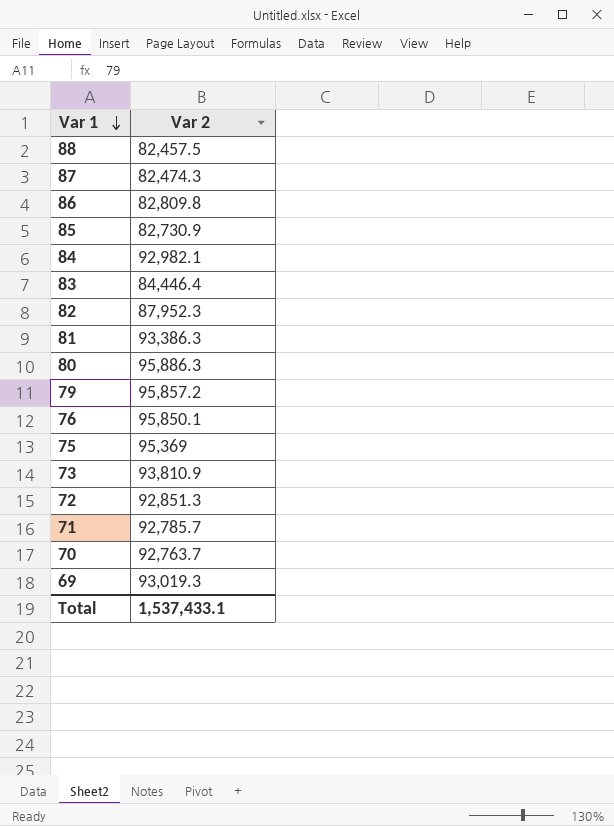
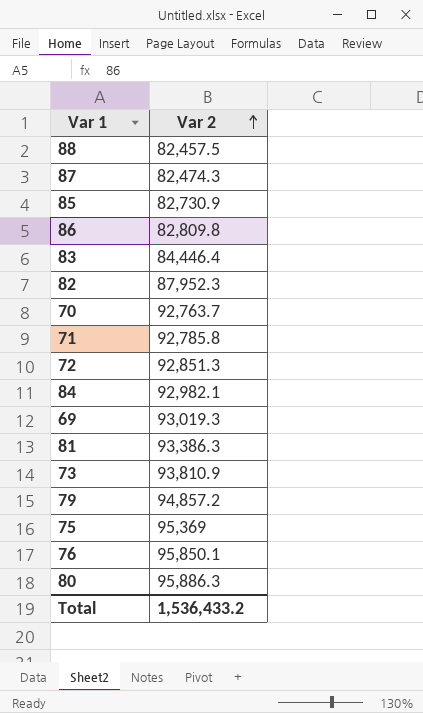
row order: Var 1 descending -> Var 2 ascending
71 | Var 2: 92,785.7 -> 92,785.8
79 | Var 2: 95,857.2 -> 94,857.2
Total | Var 2: 1,537,433.1 -> 1,536,433.2

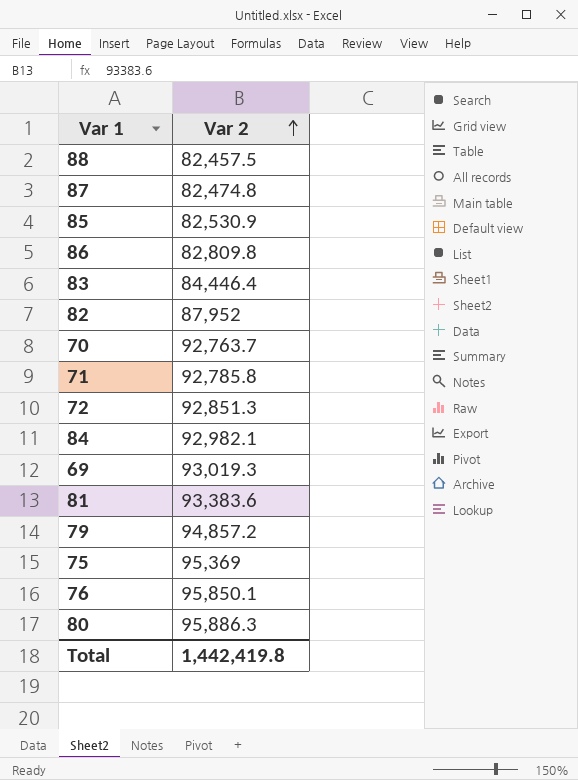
row 73: 93,810.9 -> none
87 | Var 2: 82,474.3 -> 82,474.8
85 | Var 2: 82,730.9 -> 82,530.9
82 | Var 2: 87,952.3 -> 87,952
81 | Var 2: 93,386.3 -> 93,383.6
Total | Var 2: 1,536,433.2 -> 1,442,419.8

